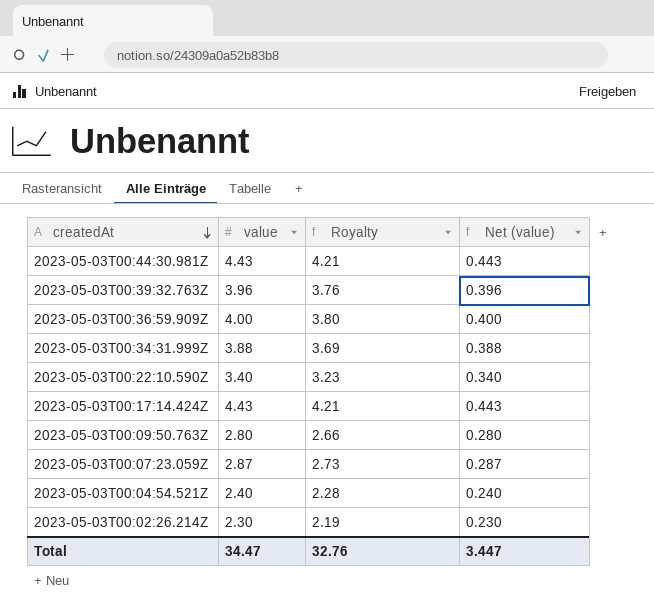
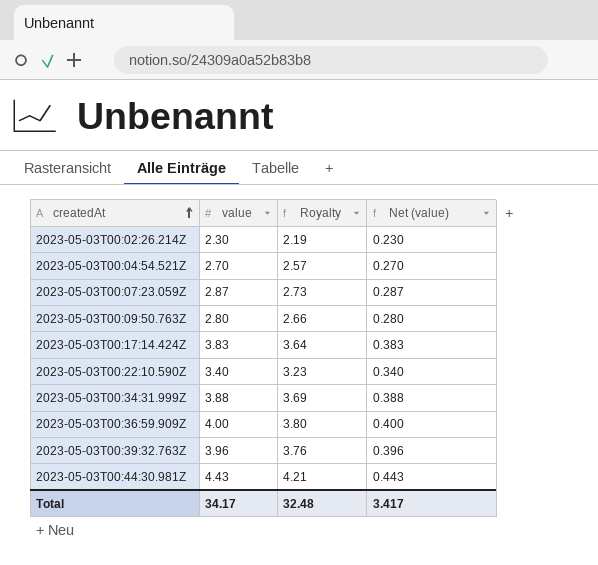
row order: createdAt descending -> createdAt ascending
2023-05-03T00:04:54.521Z | value: 2.40 -> 2.70
2023-05-03T00:04:54.521Z | Royalty: 2.28 -> 2.57
2023-05-03T00:04:54.521Z | Net (value): 0.240 -> 0.270
2023-05-03T00:17:14.424Z | value: 4.43 -> 3.83
2023-05-03T00:17:14.424Z | Royalty: 4.21 -> 3.64
2023-05-03T00:17:14.424Z | Net (value): 0.443 -> 0.383
Total | value: 34.47 -> 34.17
Total | Royalty: 32.76 -> 32.48
Total | Net (value): 3.447 -> 3.417

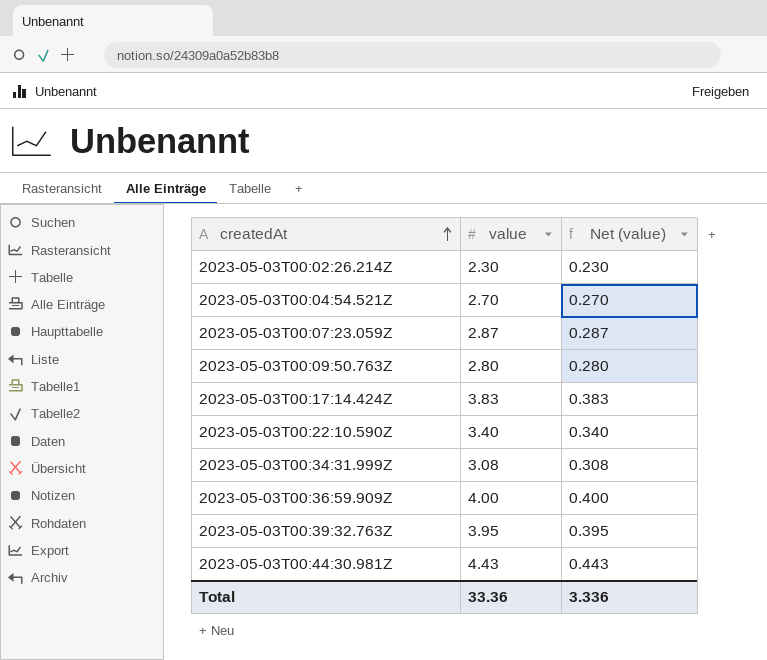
column Royalty | formula: [value] * 0.95 -> none
2023-05-03T00:34:31.999Z | value: 3.88 -> 3.08
2023-05-03T00:34:31.999Z | Net (value): 0.388 -> 0.308
2023-05-03T00:39:32.763Z | value: 3.96 -> 3.95
2023-05-03T00:39:32.763Z | Net (value): 0.396 -> 0.395
Total | value: 34.17 -> 33.36
Total | Net (value): 3.417 -> 3.336

